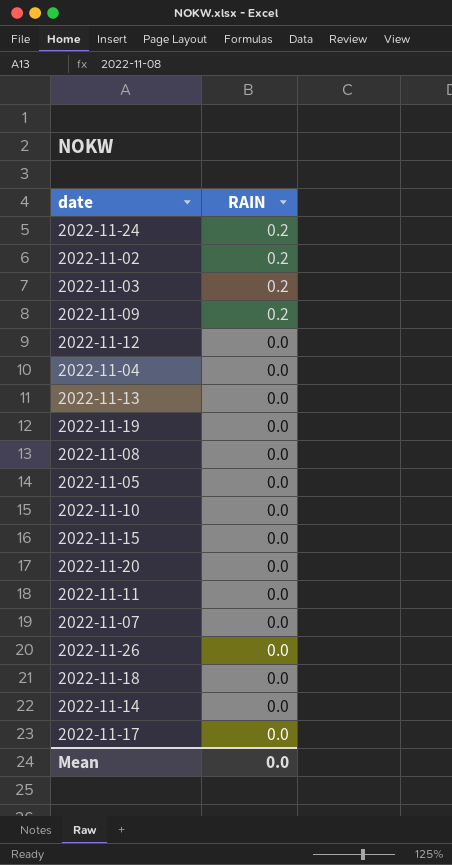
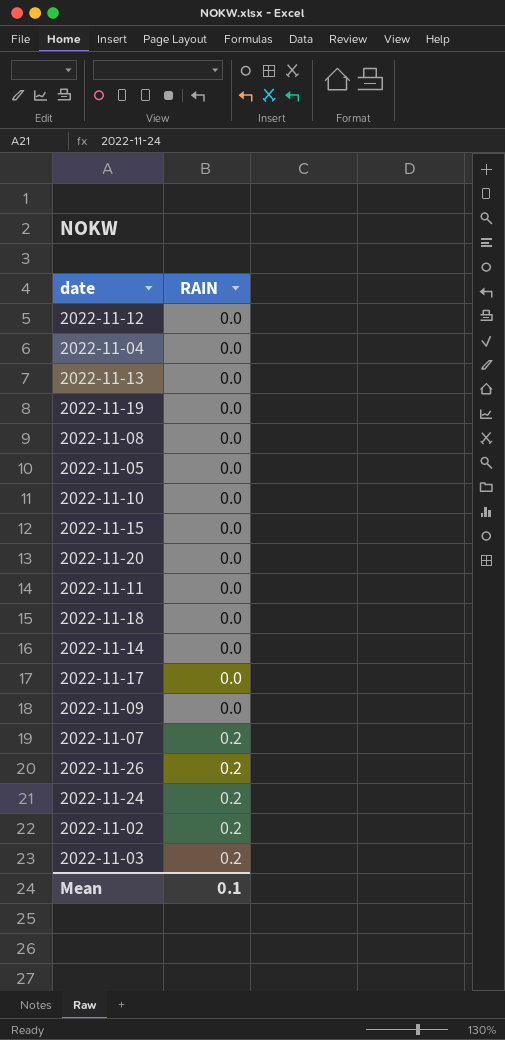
row order: RAIN descending -> RAIN ascending
2022-11-09 | RAIN: 0.2 -> 0.0
2022-11-07 | RAIN: 0.0 -> 0.2
2022-11-26 | RAIN: 0.0 -> 0.2
Mean | RAIN: 0.0 -> 0.1

